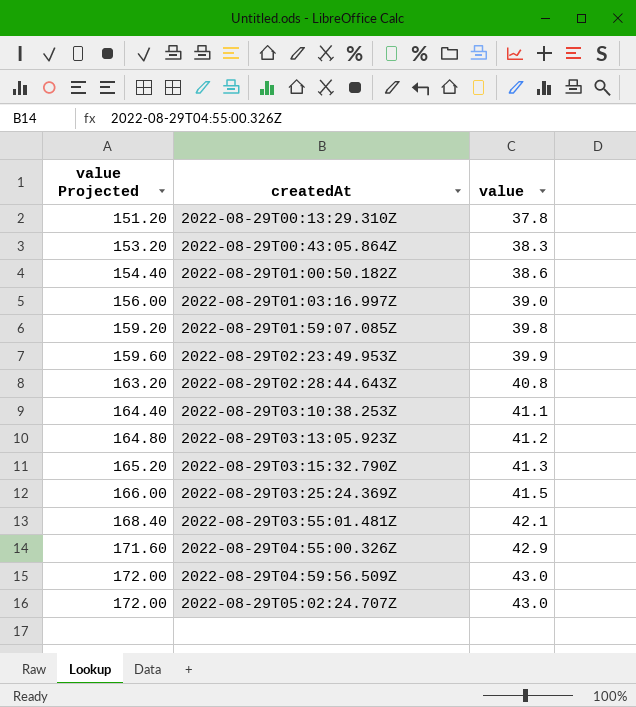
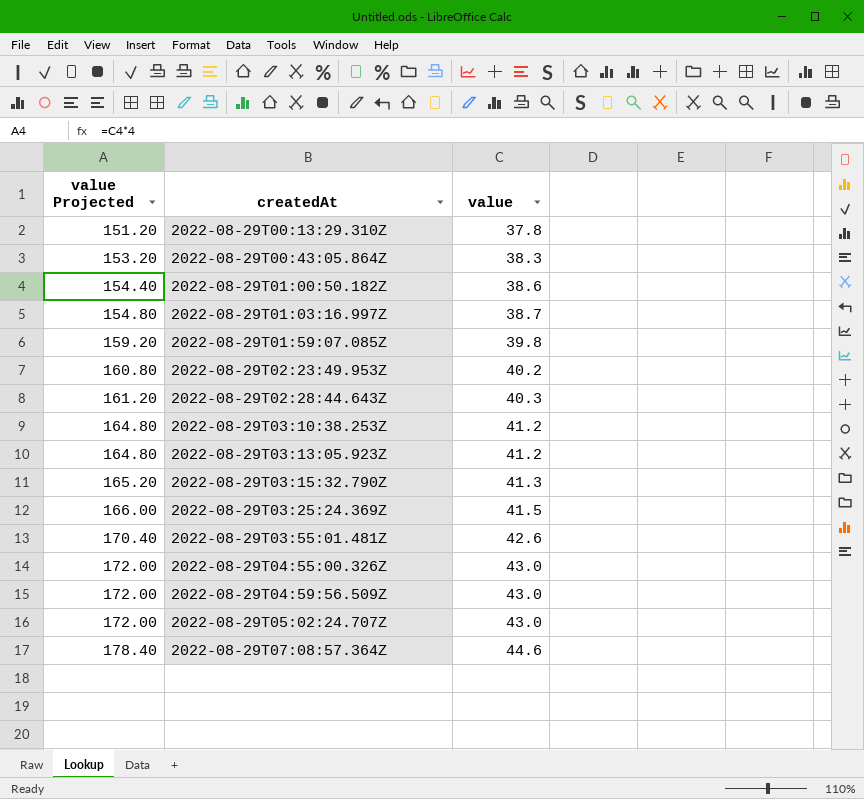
2022-08-29T01:03:16.997Z | value Projected: 156.00 -> 154.80
2022-08-29T01:03:16.997Z | value: 39.0 -> 38.7
2022-08-29T02:23:49.953Z | value Projected: 159.60 -> 160.80
2022-08-29T02:23:49.953Z | value: 39.9 -> 40.2
2022-08-29T02:28:44.643Z | value Projected: 163.20 -> 161.20
2022-08-29T02:28:44.643Z | value: 40.8 -> 40.3
2022-08-29T03:10:38.253Z | value Projected: 164.40 -> 164.80
2022-08-29T03:10:38.253Z | value: 41.1 -> 41.2
2022-08-29T03:55:01.481Z | value Projected: 168.40 -> 170.40
2022-08-29T03:55:01.481Z | value: 42.1 -> 42.6
2022-08-29T04:55:00.326Z | value Projected: 171.60 -> 172.00
2022-08-29T04:55:00.326Z | value: 42.9 -> 43.0
row 2022-08-29T07:08:57.364Z: none -> 178.40 | 44.6

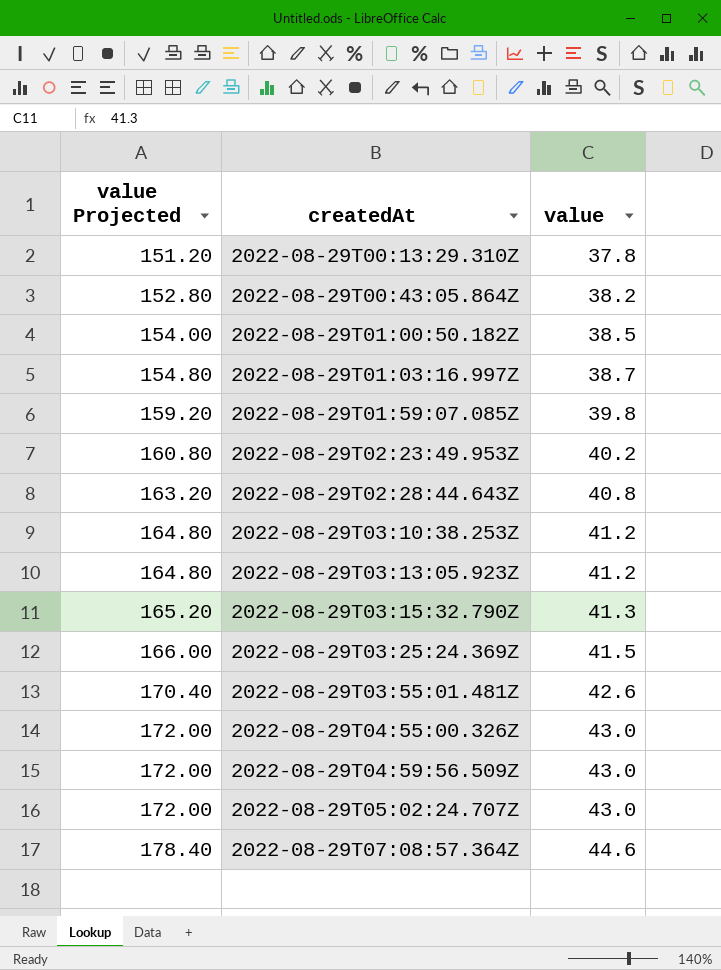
2022-08-29T00:43:05.864Z | value Projected: 153.20 -> 152.80
2022-08-29T00:43:05.864Z | value: 38.3 -> 38.2
2022-08-29T01:00:50.182Z | value Projected: 154.40 -> 154.00
2022-08-29T01:00:50.182Z | value: 38.6 -> 38.5
2022-08-29T02:28:44.643Z | value Projected: 161.20 -> 163.20
2022-08-29T02:28:44.643Z | value: 40.3 -> 40.8

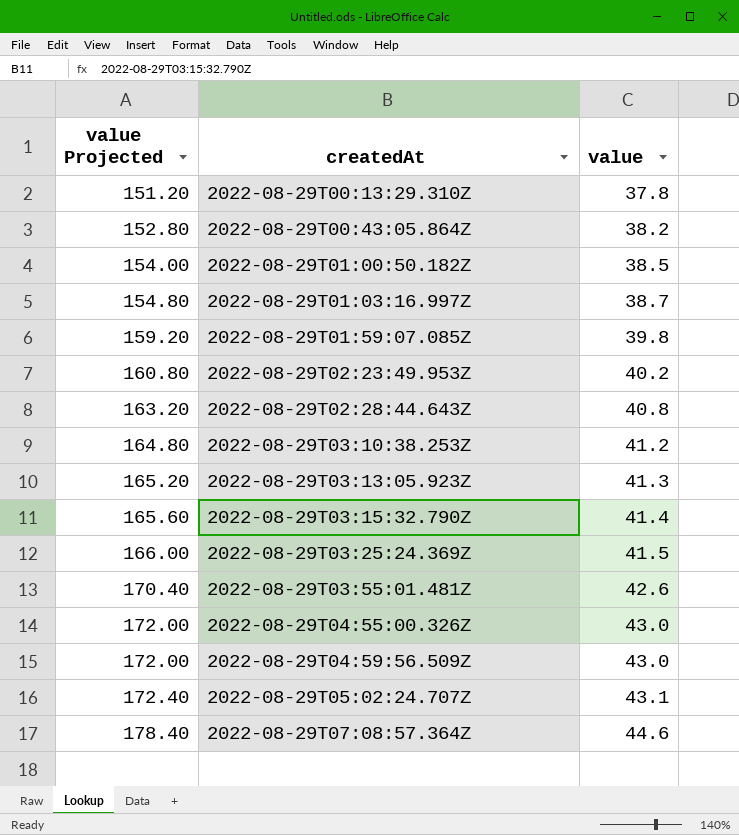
2022-08-29T03:13:05.923Z | value Projected: 164.80 -> 165.20
2022-08-29T03:13:05.923Z | value: 41.2 -> 41.3
2022-08-29T03:15:32.790Z | value Projected: 165.20 -> 165.60
2022-08-29T03:15:32.790Z | value: 41.3 -> 41.4
2022-08-29T05:02:24.707Z | value Projected: 172.00 -> 172.40
2022-08-29T05:02:24.707Z | value: 43.0 -> 43.1

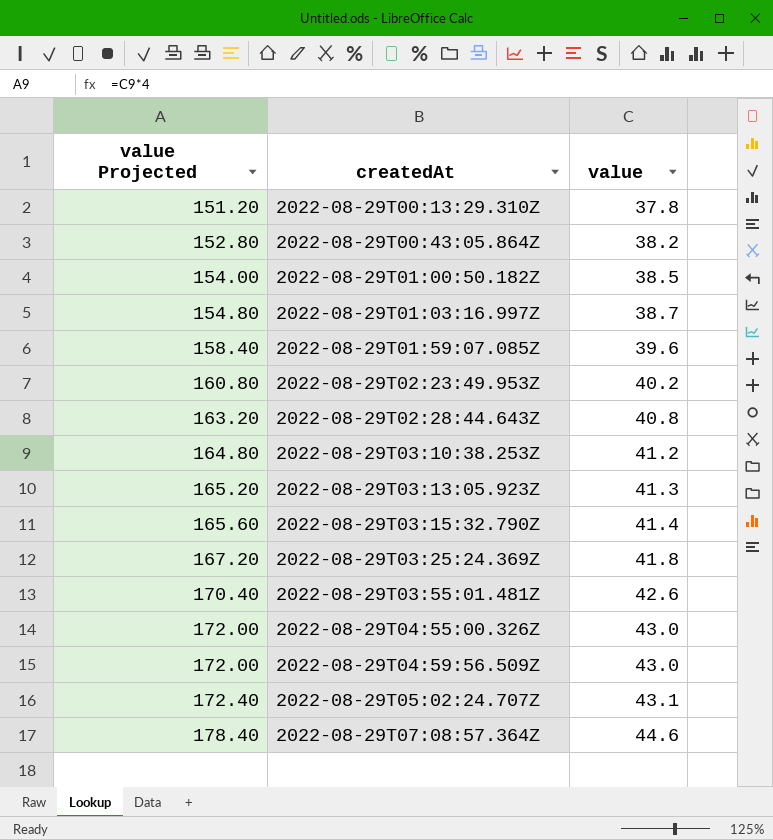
2022-08-29T01:59:07.085Z | value Projected: 159.20 -> 158.40
2022-08-29T01:59:07.085Z | value: 39.8 -> 39.6
2022-08-29T03:25:24.369Z | value Projected: 166.00 -> 167.20
2022-08-29T03:25:24.369Z | value: 41.5 -> 41.8

